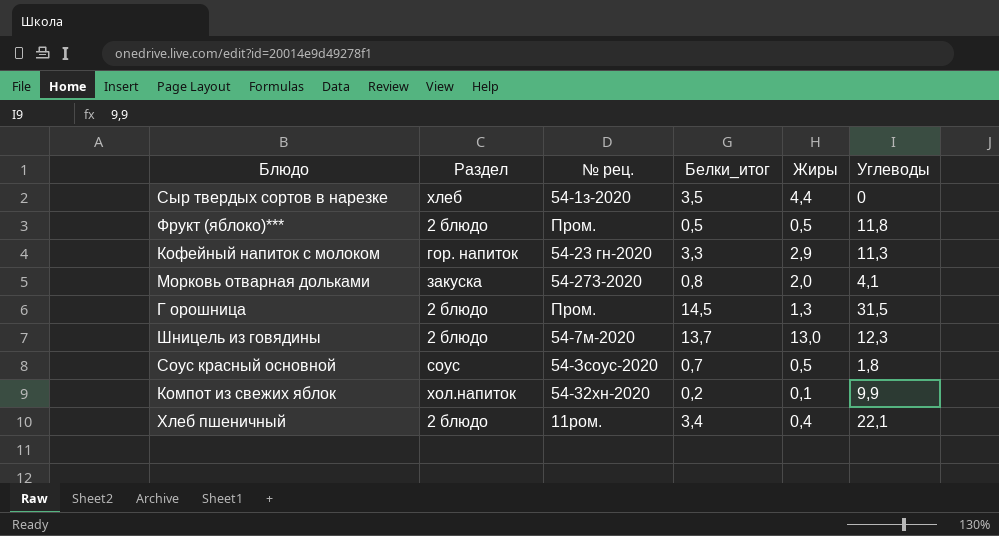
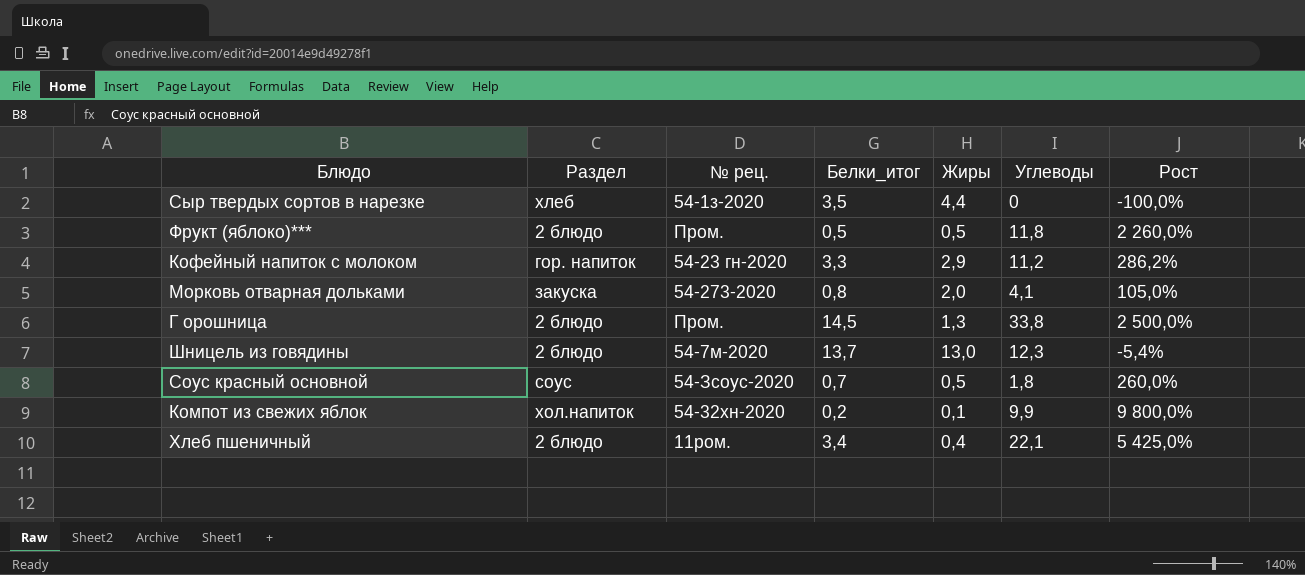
column Рост | formula: none -> ([Углеводы] - [Жиры]) / [Жиры]
Кофейный напиток с молоком | Углеводы: 11,3 -> 11,2
Г орошница | Углеводы: 31,5 -> 33,8

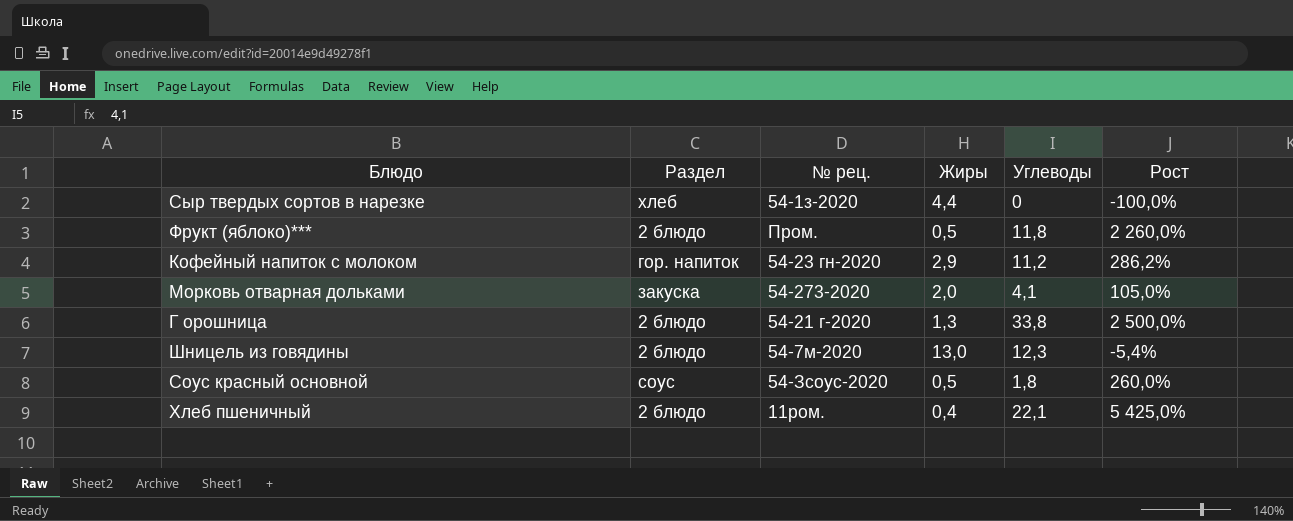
column Белки_итог | position: 4 -> none
row Компот из свежих яблок: хол.напиток | 54-32хн-2020 | 0,2 | 0,1 | 9,9 | 9 800,0% -> none
Г орошница | № рец.: Пром. -> 54-21 г-2020

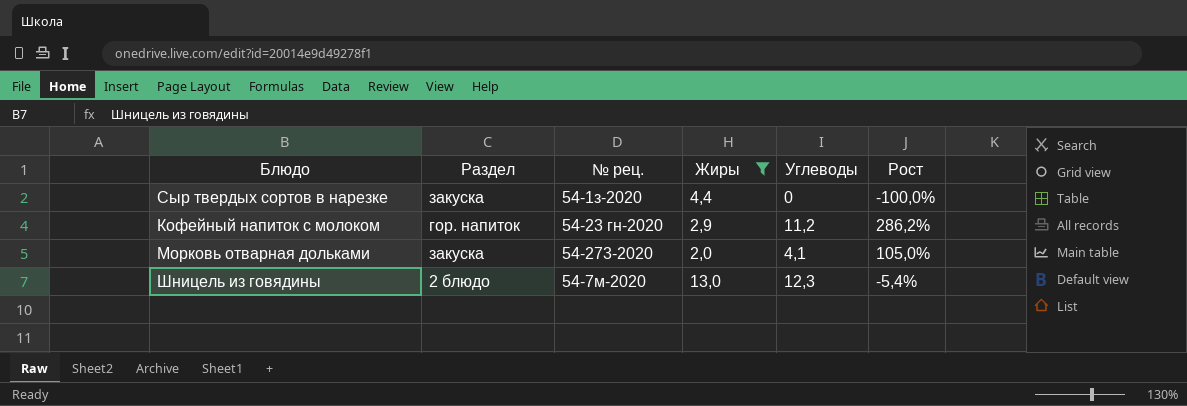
filter: none -> Жиры >= 2,0
Сыр твердых сортов в нарезке | Раздел: хлеб -> закуска

